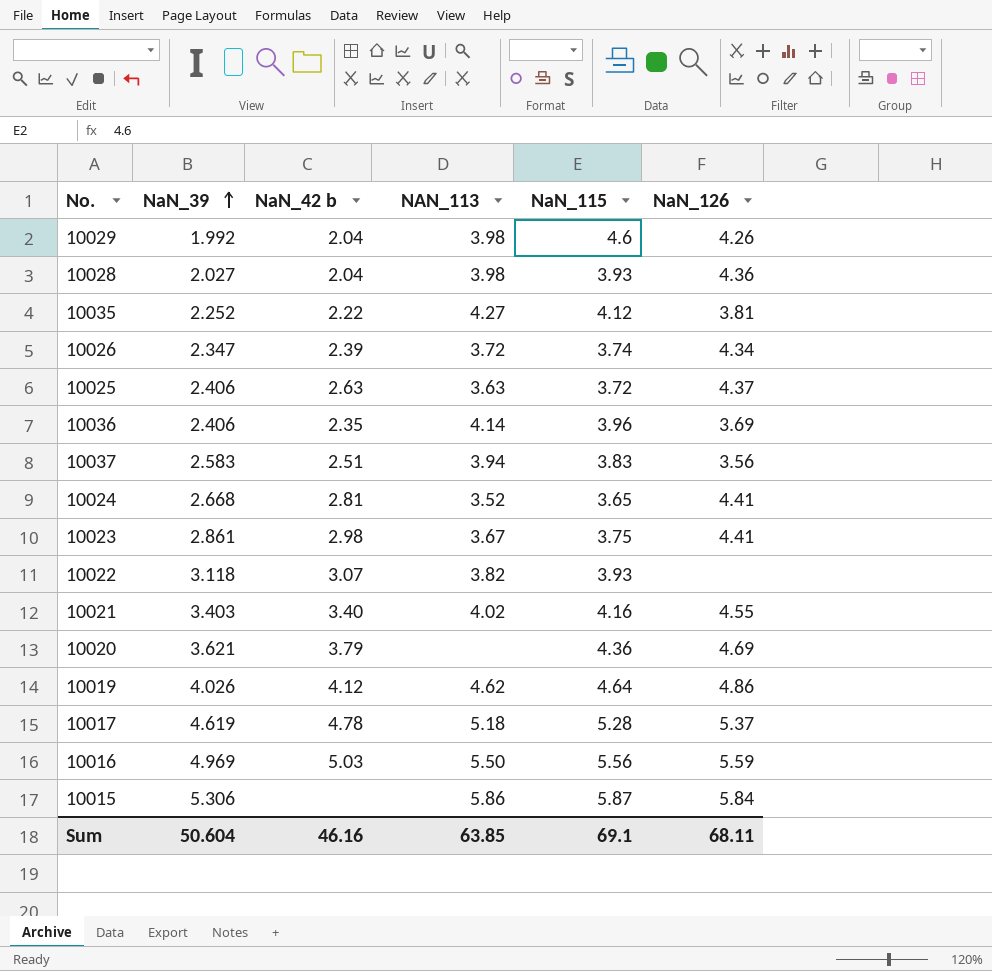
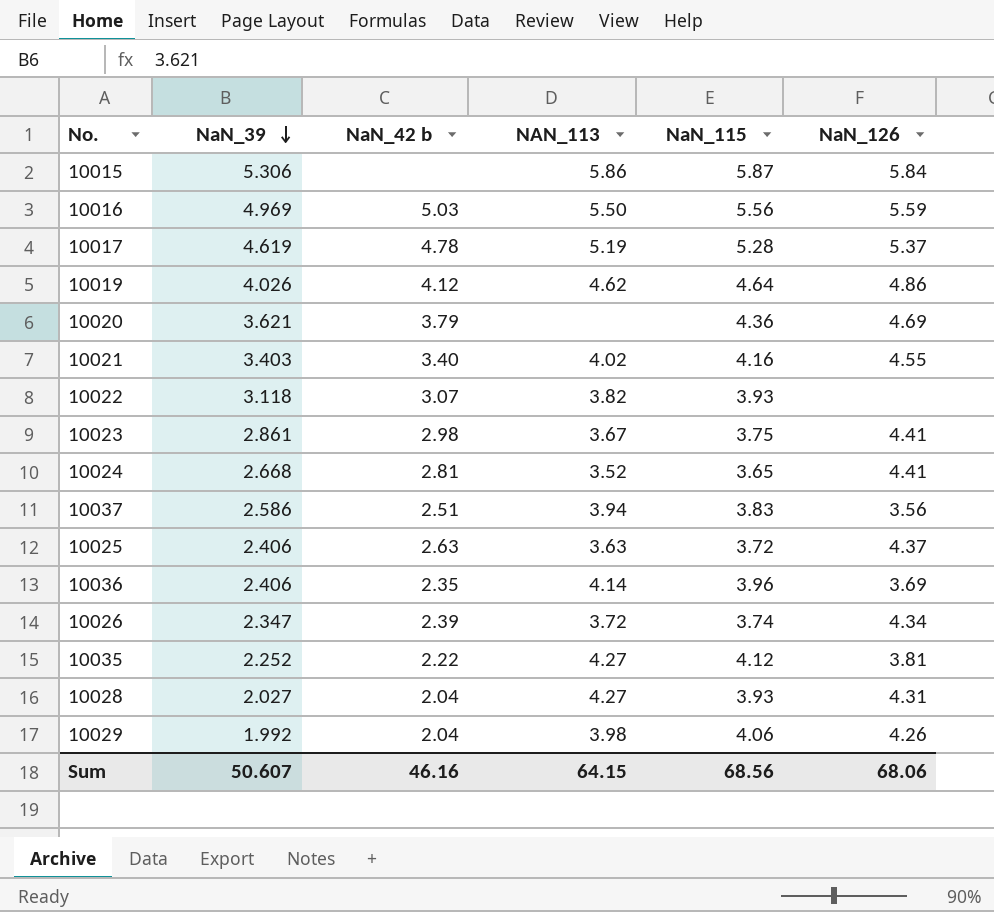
row order: NaN_39 ascending -> NaN_39 descending
10017 | NAN_113: 5.18 -> 5.19
10037 | NaN_39: 2.583 -> 2.586
10028 | NAN_113: 3.98 -> 4.27
10028 | NaN_126: 4.36 -> 4.31
10029 | NaN_115: 4.6 -> 4.06
Sum | NaN_39: 50.604 -> 50.607
Sum | NAN_113: 63.85 -> 64.15
Sum | NaN_115: 69.1 -> 68.56
Sum | NaN_126: 68.11 -> 68.06

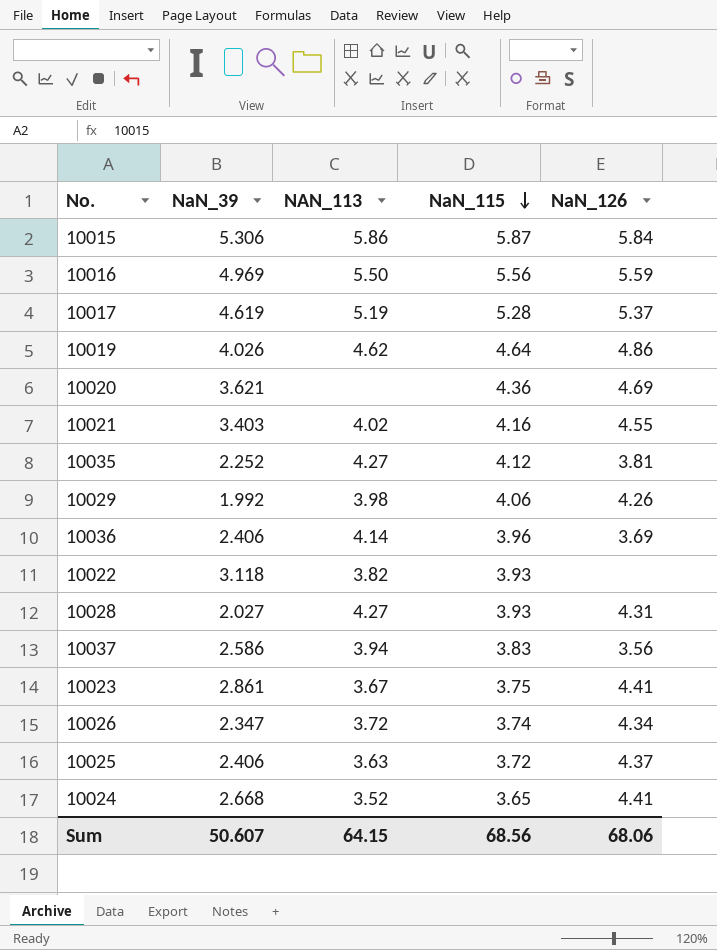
row order: NaN_39 descending -> NaN_115 descending
column NaN_42 b | position: 3 -> none

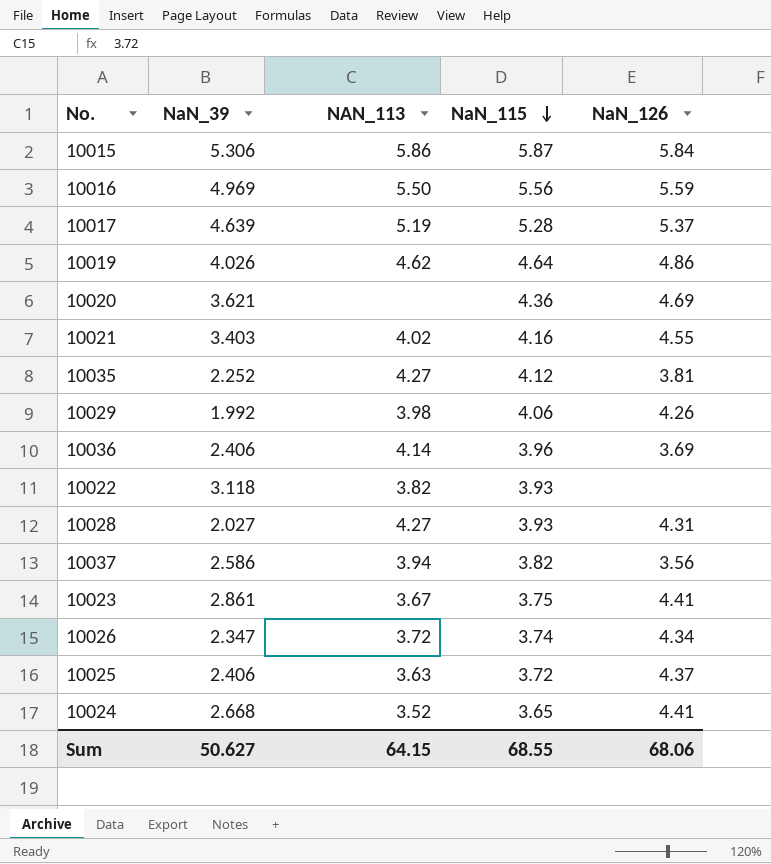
10017 | NaN_39: 4.619 -> 4.639
10037 | NaN_115: 3.83 -> 3.82
Sum | NaN_39: 50.607 -> 50.627
Sum | NaN_115: 68.56 -> 68.55

